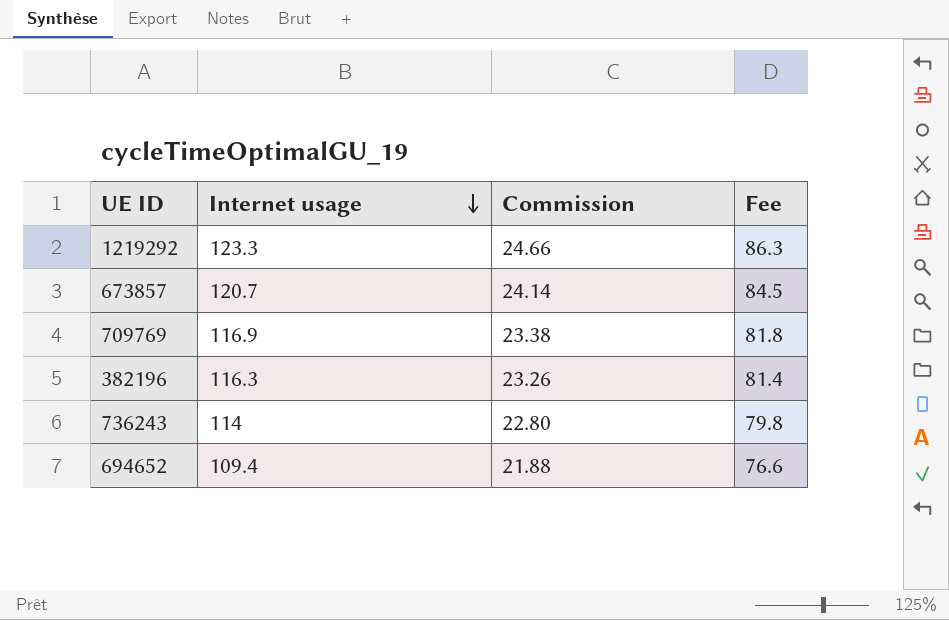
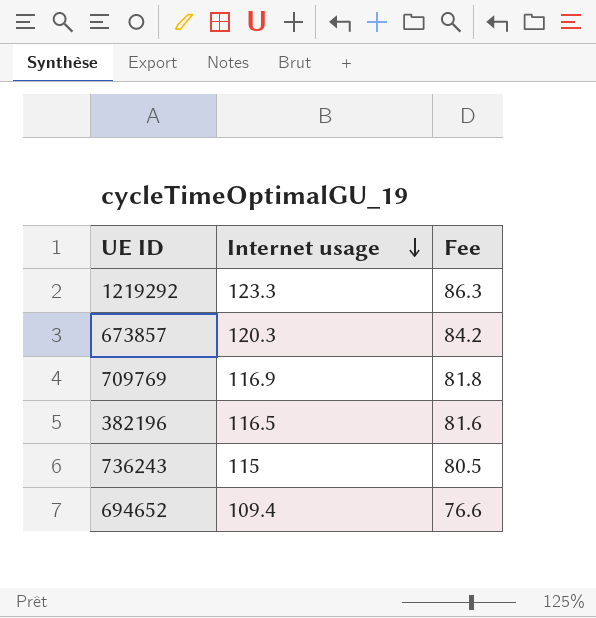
column Commission | formula: [Internet usage] * 0.2 -> none
673857 | Internet usage: 120.7 -> 120.3
673857 | Fee: 84.5 -> 84.2
382196 | Internet usage: 116.3 -> 116.5
382196 | Fee: 81.4 -> 81.6
736243 | Internet usage: 114 -> 115
736243 | Fee: 79.8 -> 80.5

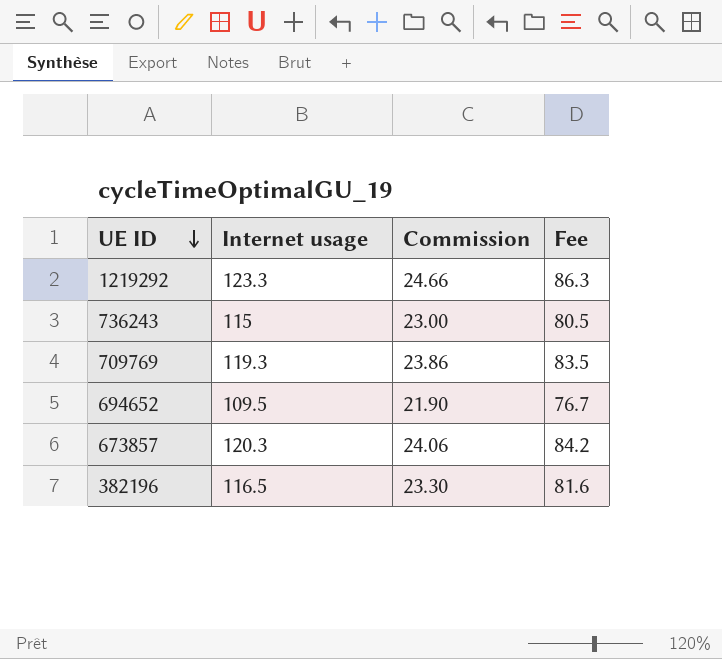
row order: Internet usage descending -> UE ID descending
column Commission | formula: none -> [Internet usage] * 0.2
709769 | Internet usage: 116.9 -> 119.3
709769 | Fee: 81.8 -> 83.5
694652 | Internet usage: 109.4 -> 109.5
694652 | Fee: 76.6 -> 76.7

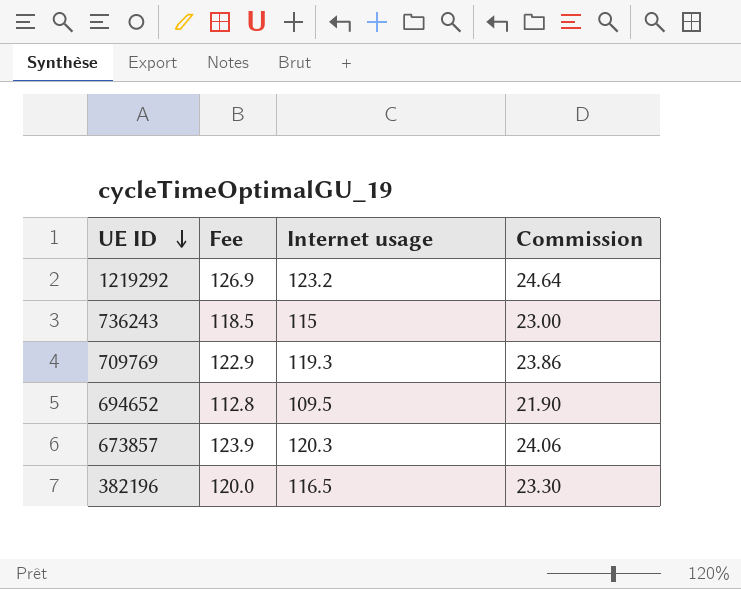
column Fee | formula: [Internet usage] * 0.7 -> [Internet usage] * 1.03
column Fee | position: 4 -> 2
1219292 | Internet usage: 123.3 -> 123.2
1219292 | Commission: 24.66 -> 24.64

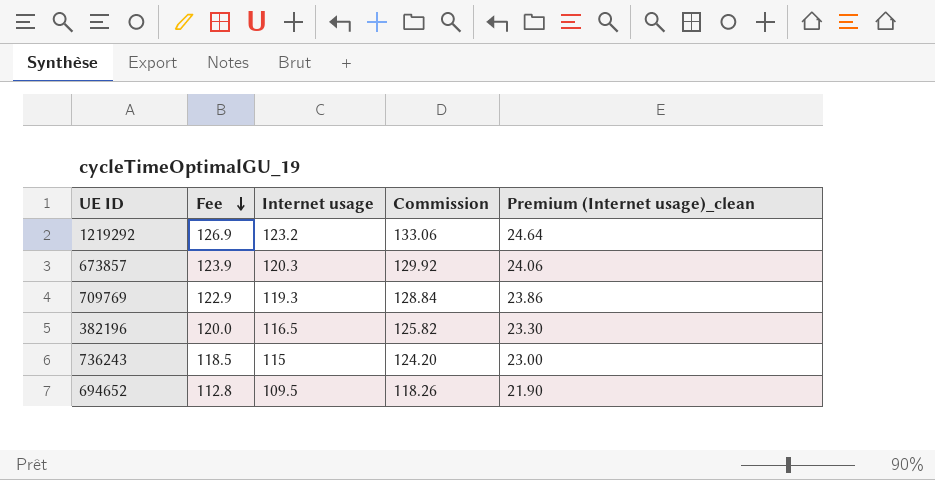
row order: UE ID descending -> Fee descending
column Commission | formula: [Internet usage] * 0.2 -> [Internet usage] * 1.08
column Premium (Internet usage)_clean | formula: none -> [Internet usage] * 0.2

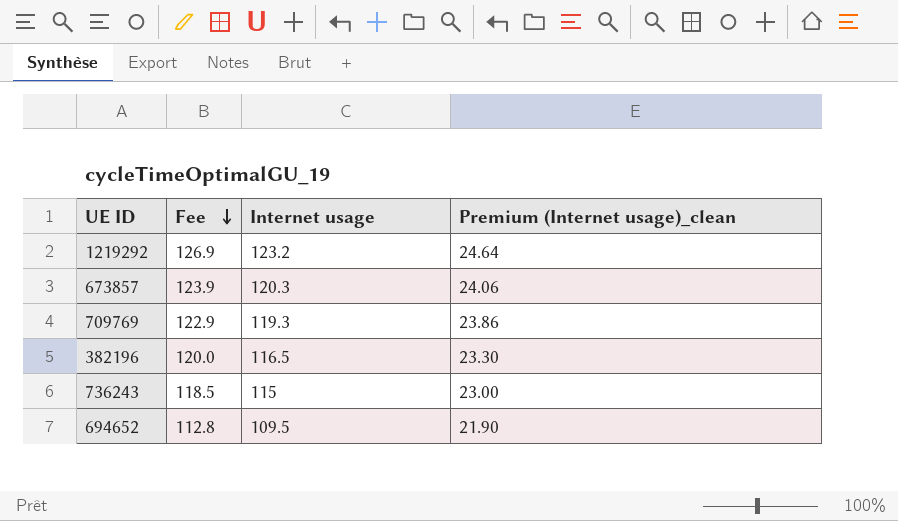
column Commission | formula: [Internet usage] * 1.08 -> none

